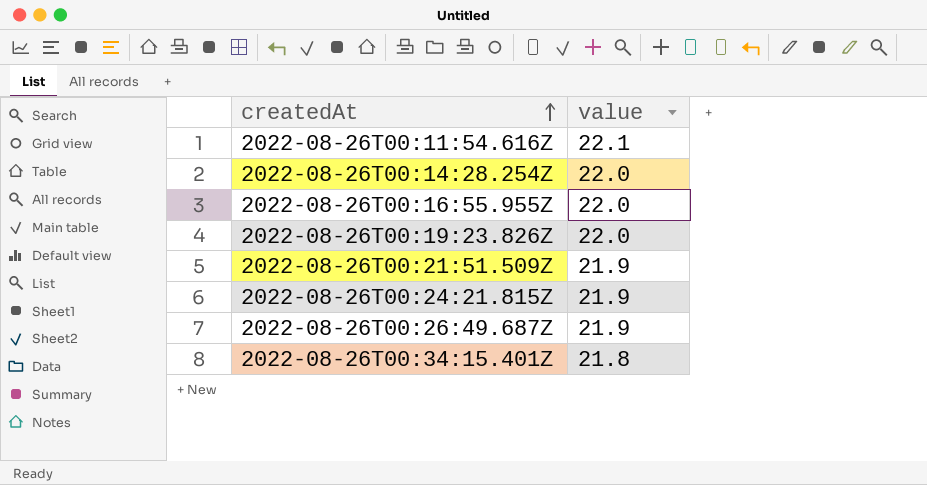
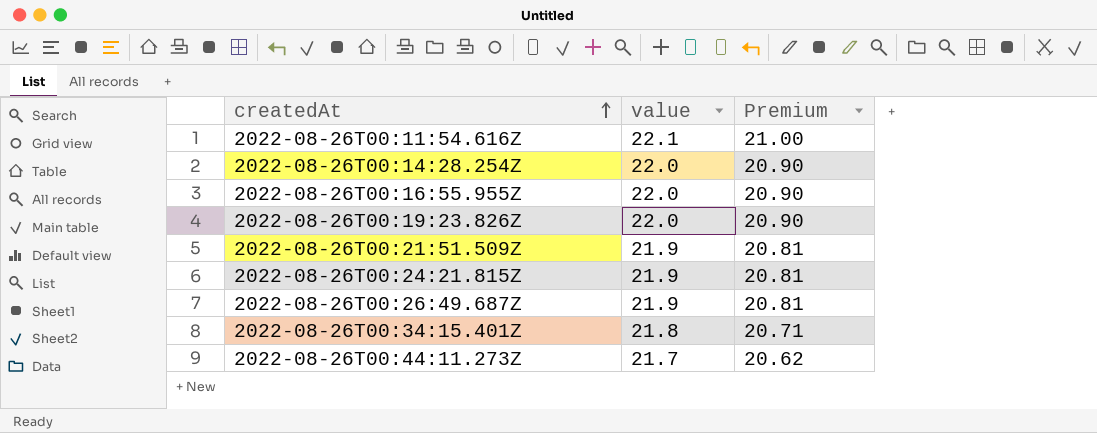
column Premium | formula: none -> [value] * 0.95
row 2022-08-26T00:44:11.273Z: none -> 21.7 | 20.62

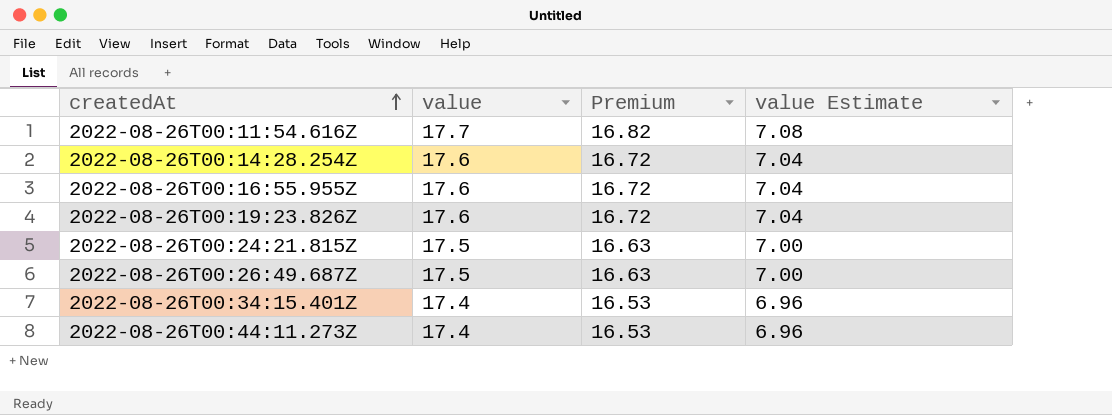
column value Estimate | formula: none -> [value] * 0.4
row 2022-08-26T00:21:51.509Z: 21.9 | 20.81 -> none
2022-08-26T00:11:54.616Z | value: 22.1 -> 17.7
2022-08-26T00:11:54.616Z | Premium: 21.00 -> 16.82
2022-08-26T00:14:28.254Z | value: 22.0 -> 17.6
2022-08-26T00:14:28.254Z | Premium: 20.90 -> 16.72
2022-08-26T00:16:55.955Z | value: 22.0 -> 17.6
2022-08-26T00:16:55.955Z | Premium: 20.90 -> 16.72
2022-08-26T00:19:23.826Z | value: 22.0 -> 17.6
2022-08-26T00:19:23.826Z | Premium: 20.90 -> 16.72
2022-08-26T00:24:21.815Z | value: 21.9 -> 17.5
2022-08-26T00:24:21.815Z | Premium: 20.81 -> 16.63
2022-08-26T00:26:49.687Z | value: 21.9 -> 17.5
2022-08-26T00:26:49.687Z | Premium: 20.81 -> 16.63
2022-08-26T00:34:15.401Z | value: 21.8 -> 17.4
2022-08-26T00:34:15.401Z | Premium: 20.71 -> 16.53
2022-08-26T00:44:11.273Z | value: 21.7 -> 17.4
2022-08-26T00:44:11.273Z | Premium: 20.62 -> 16.53

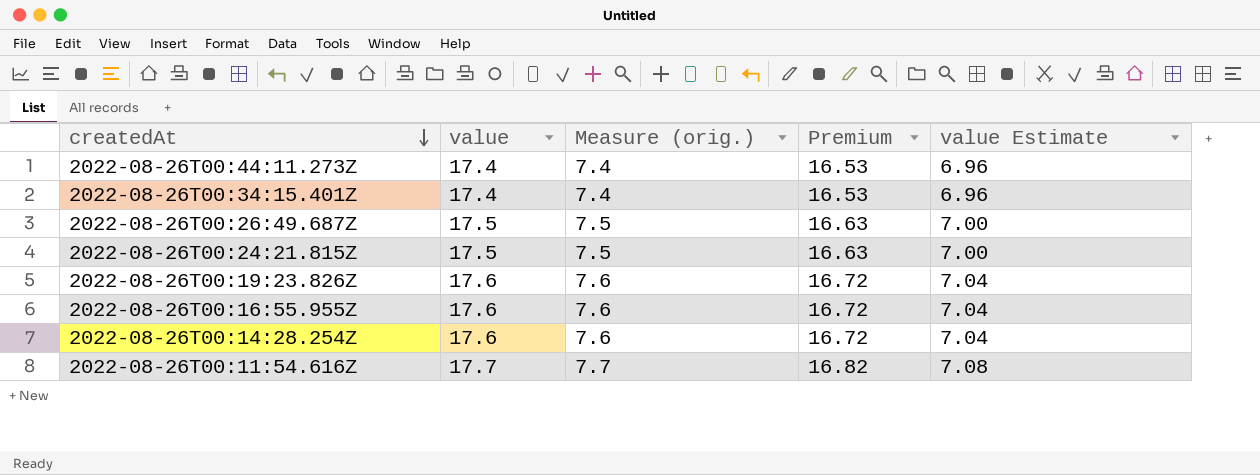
row order: createdAt ascending -> createdAt descending
column Measure (orig.) | formula: none -> [value] - 10

